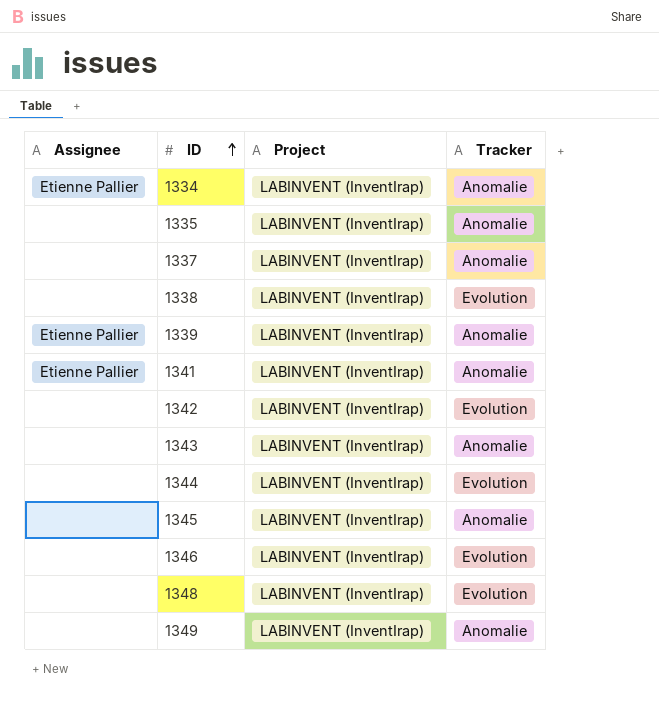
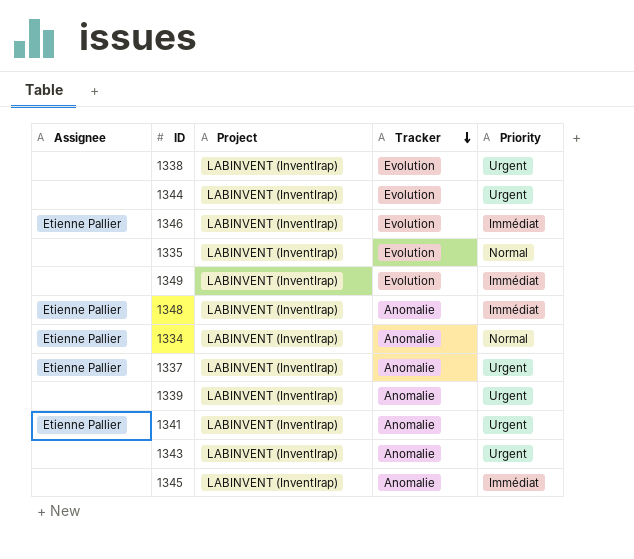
row order: ID ascending -> Tracker descending
column Priority | position: none -> 5
row 1342: none | LABINVENT (InventIrap) | Evolution -> none
1346 | Assignee: none -> Etienne Pallier
1335 | Tracker: Anomalie -> Evolution
1349 | Tracker: Anomalie -> Evolution
1348 | Assignee: none -> Etienne Pallier
1348 | Tracker: Evolution -> Anomalie
1337 | Assignee: none -> Etienne Pallier
1339 | Assignee: Etienne Pallier -> none

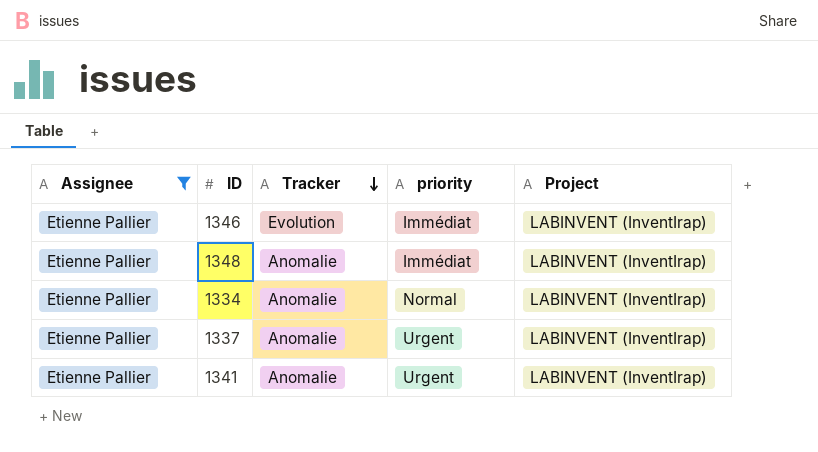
filter: none -> Assignee = Etienne Pallier
column name: Priority -> priority
column Project | position: 3 -> 5

